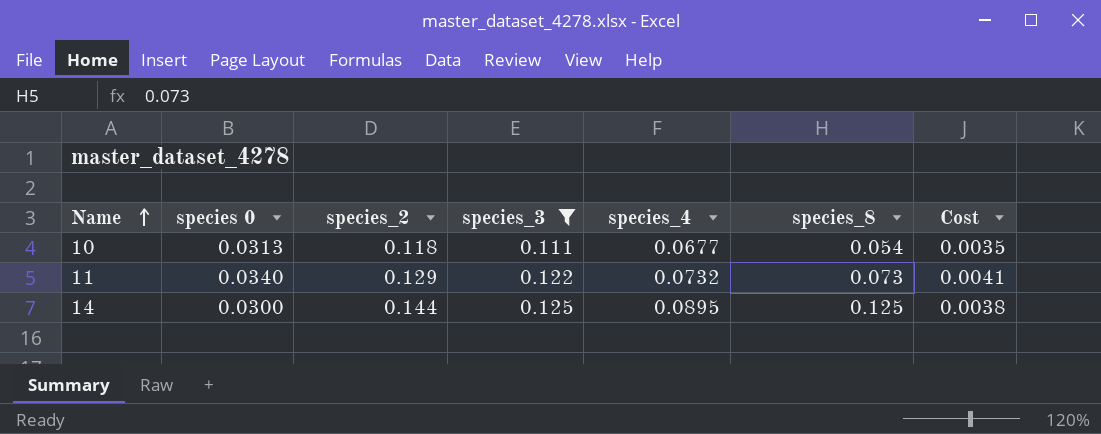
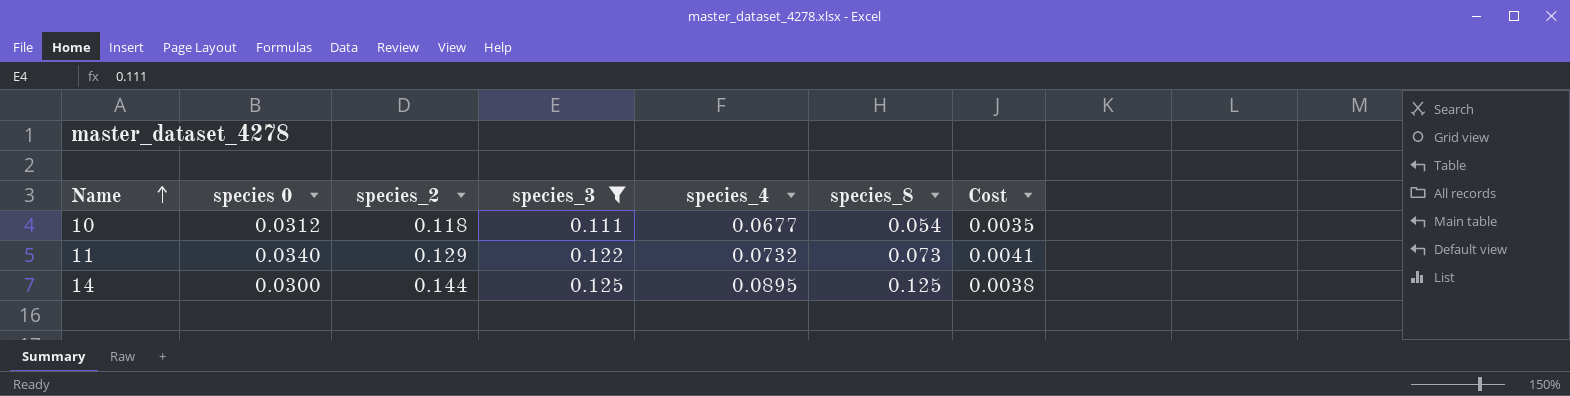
10 | species 0: 0.0313 -> 0.0312

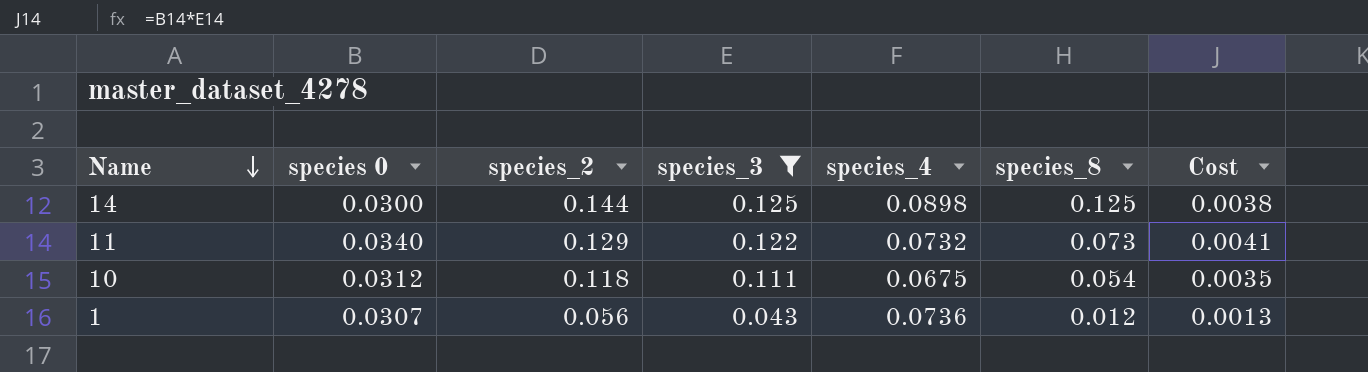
row order: Name ascending -> Name descending
14 | species_4: 0.0895 -> 0.0898
10 | species_4: 0.0677 -> 0.0675
row 1: none -> 0.0307 | 0.056 | 0.043 | 0.0736 | 0.012 | 0.0013

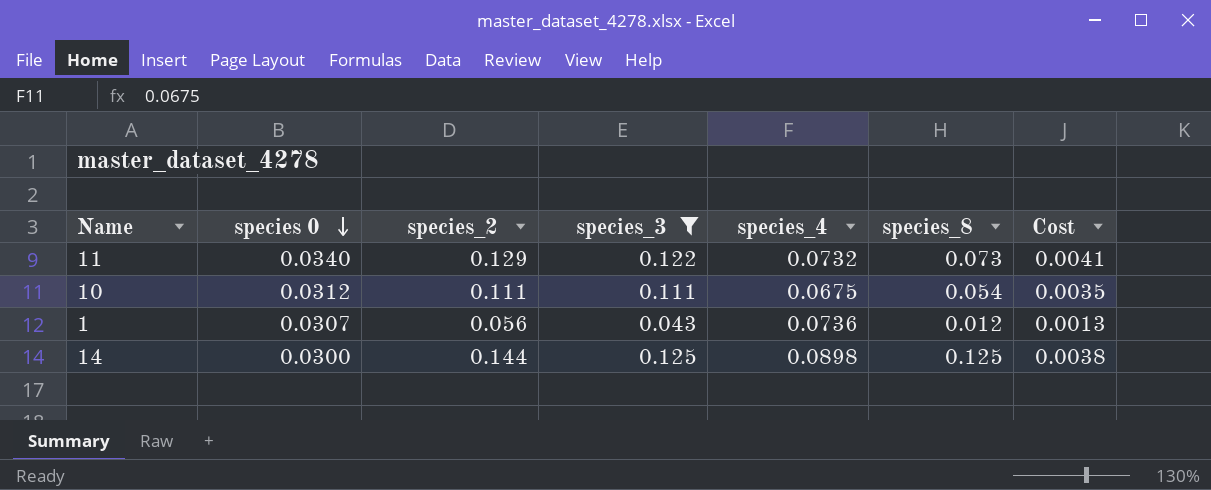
row order: Name descending -> species 0 descending
10 | species_2: 0.118 -> 0.111

